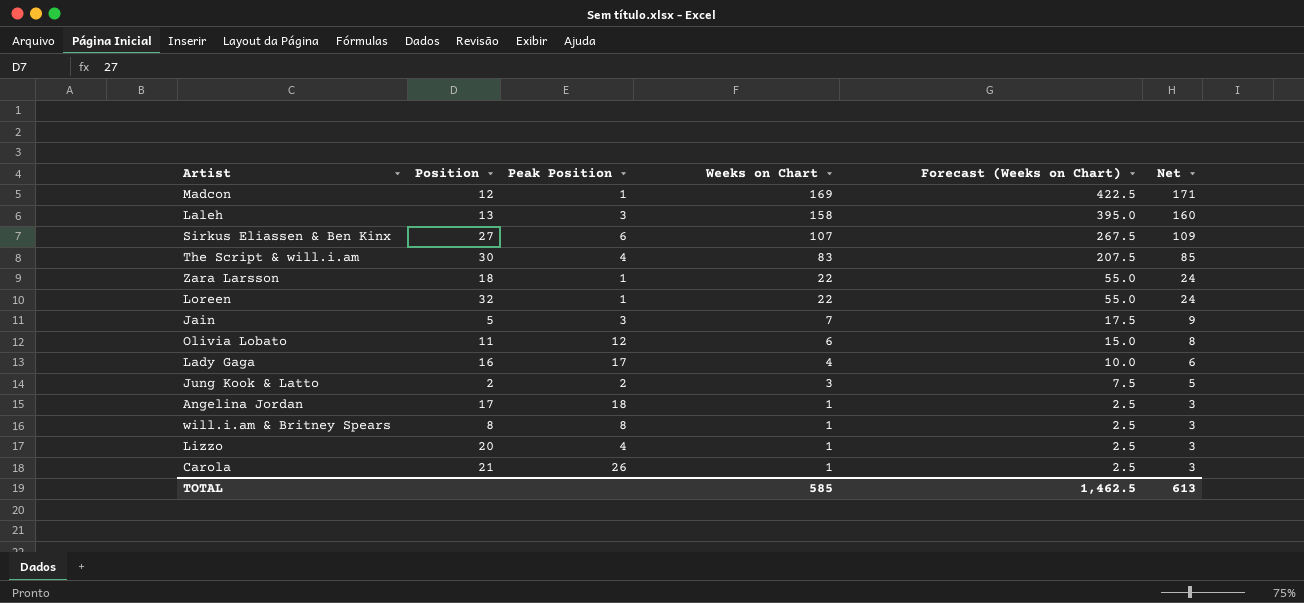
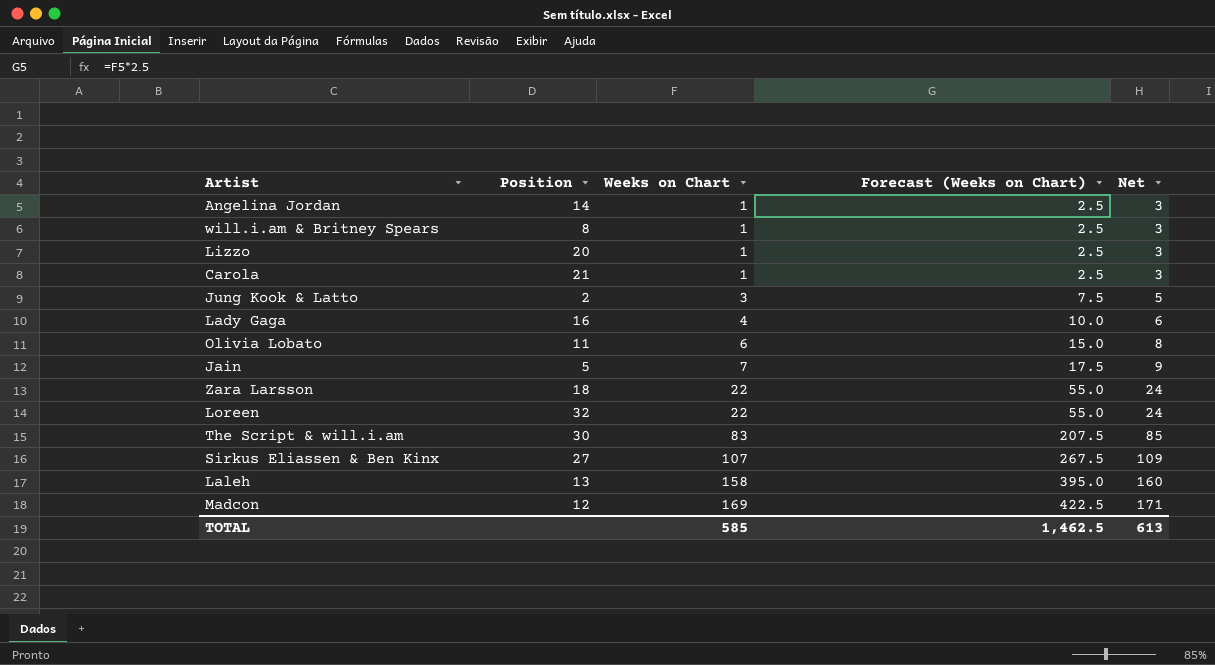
row order: Weeks on Chart descending -> Weeks on Chart ascending
column Peak Position | position: 3 -> none
Angelina Jordan | Position: 17 -> 14

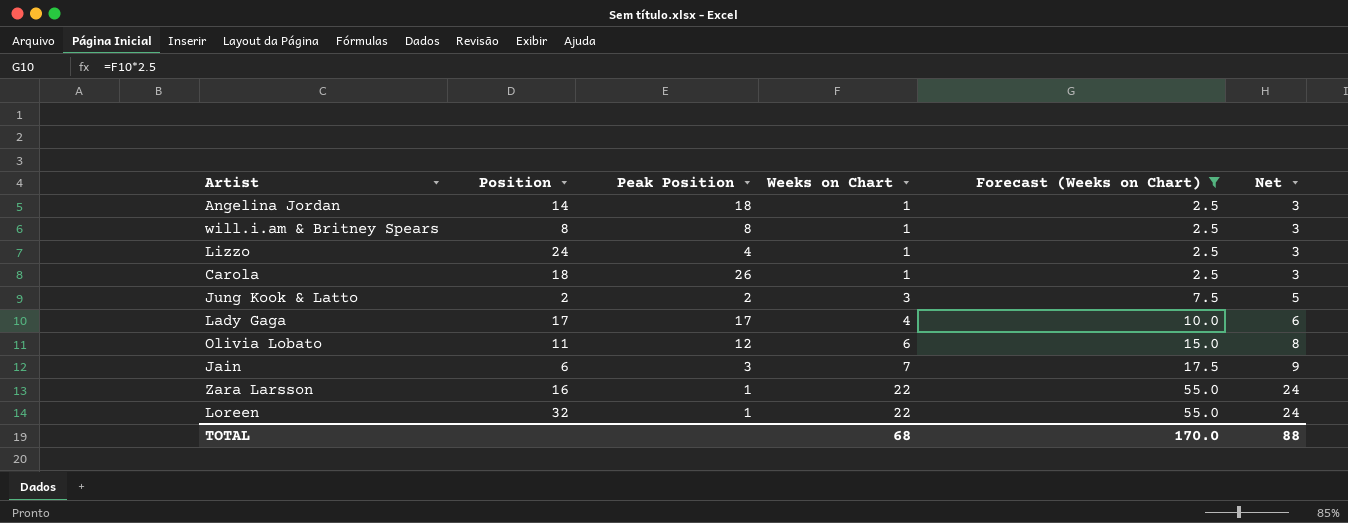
filter: none -> Forecast (Weeks on Chart) <= 55.0
column Peak Position | position: none -> 3
Lizzo | Position: 20 -> 24
Carola | Position: 21 -> 18
Lady Gaga | Position: 16 -> 17
Jain | Position: 5 -> 6
Zara Larsson | Position: 18 -> 16
TOTAL | Weeks on Chart: 585 -> 68
TOTAL | Forecast (Weeks on Chart): 1,462.5 -> 170.0
TOTAL | Net: 613 -> 88

